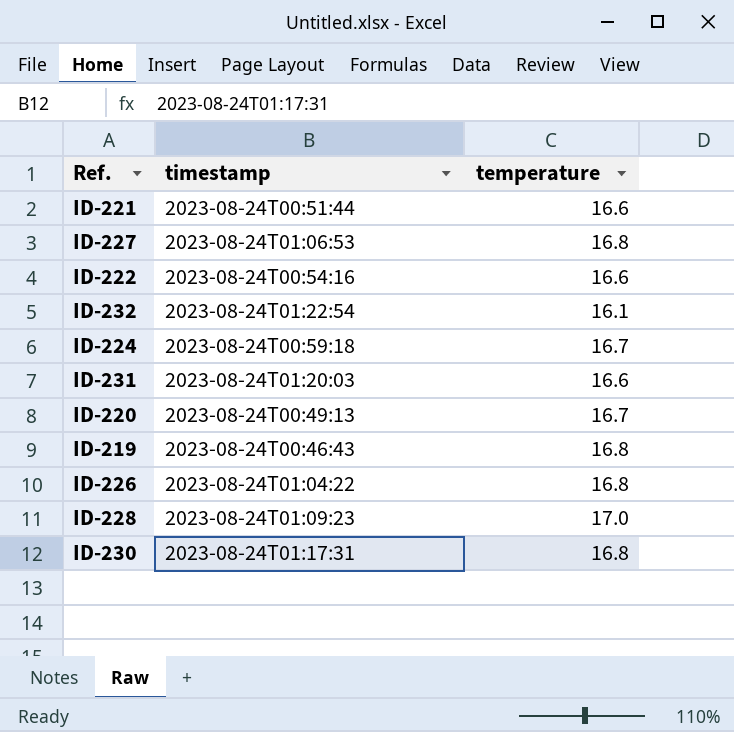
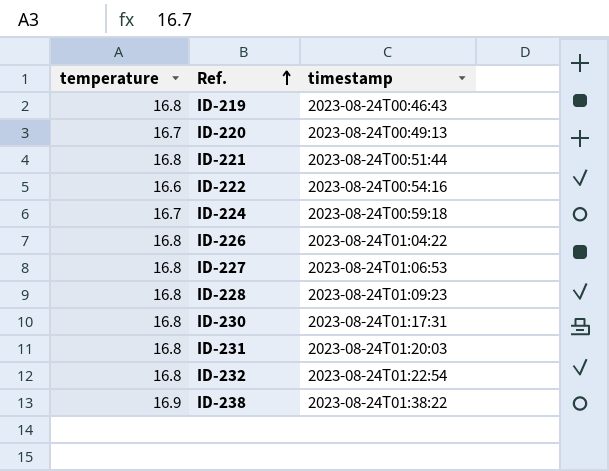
row order: none -> Ref. ascending
column temperature | position: 3 -> 1
ID-221 | temperature: 16.6 -> 16.8
ID-228 | temperature: 17.0 -> 16.8
ID-231 | temperature: 16.6 -> 16.8
ID-232 | temperature: 16.1 -> 16.8
row ID-238: none -> 16.9 | 2023-08-24T01:38:22

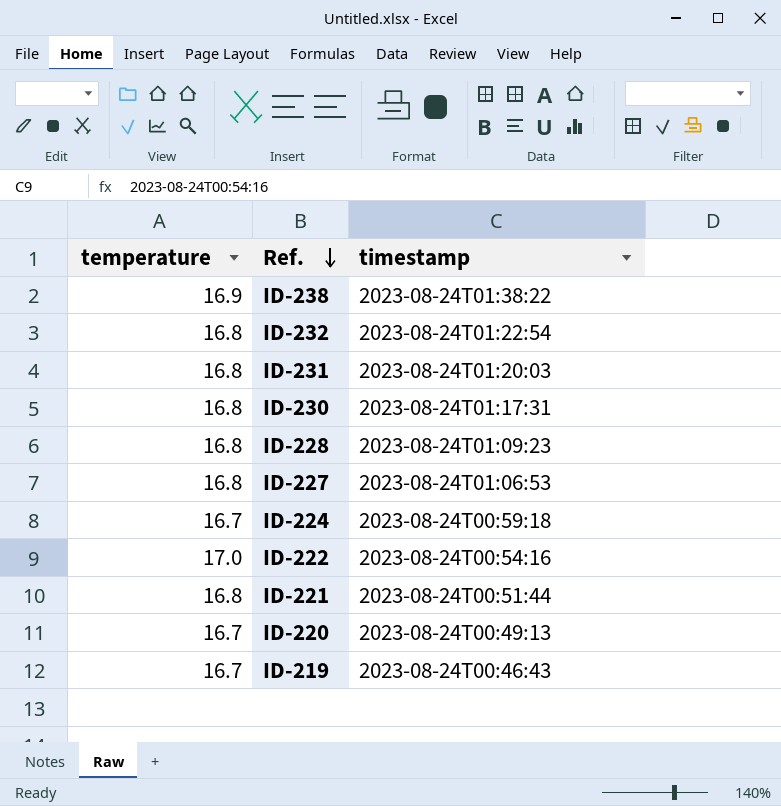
row order: Ref. ascending -> Ref. descending
row ID-226: 16.8 | 2023-08-24T01:04:22 -> none
ID-222 | temperature: 16.6 -> 17.0
ID-219 | temperature: 16.8 -> 16.7

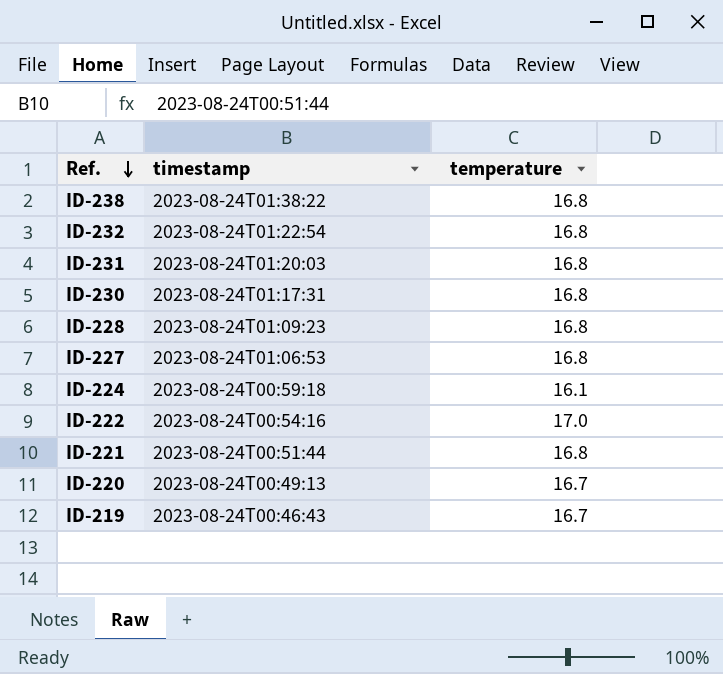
column temperature | position: 1 -> 3
ID-238 | temperature: 16.9 -> 16.8
ID-224 | temperature: 16.7 -> 16.1

